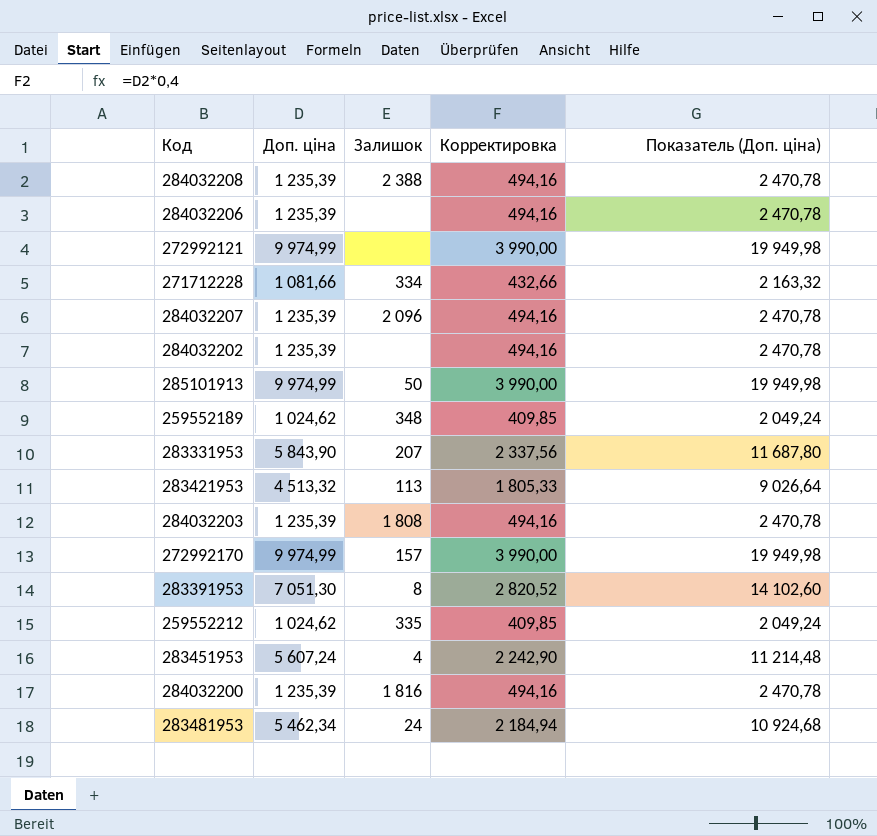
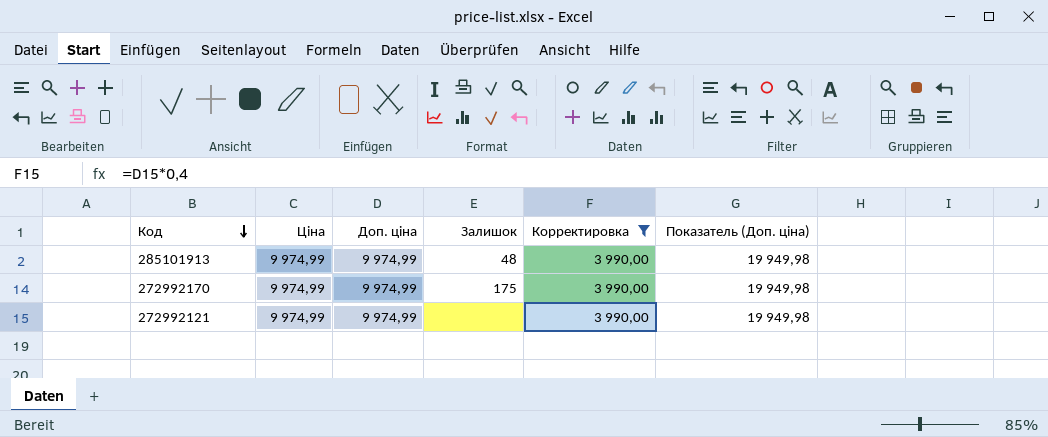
filter: none -> Корректировка = 3 990,00
row order: none -> Код descending
column Ціна | position: none -> 2
285101913 | Залишок: 50 -> 48
272992170 | Залишок: 157 -> 175

